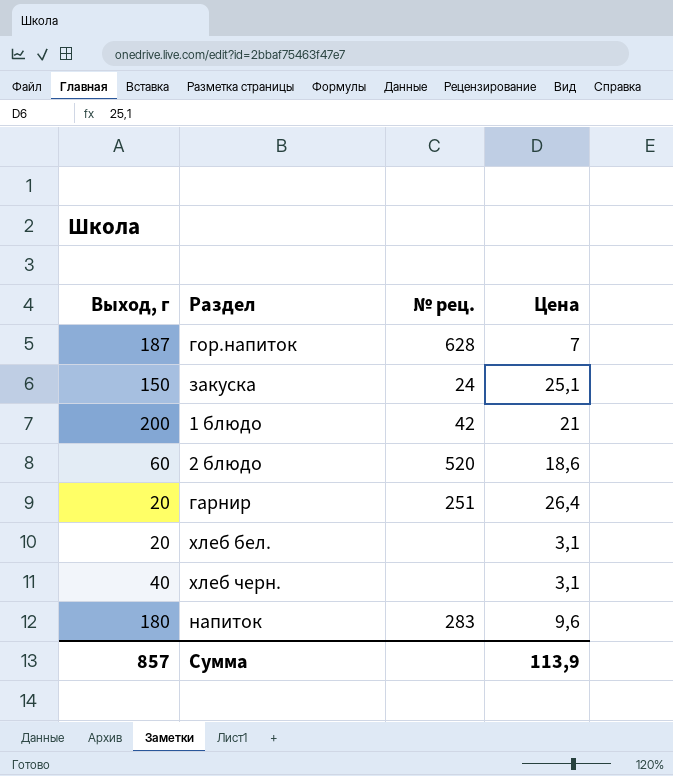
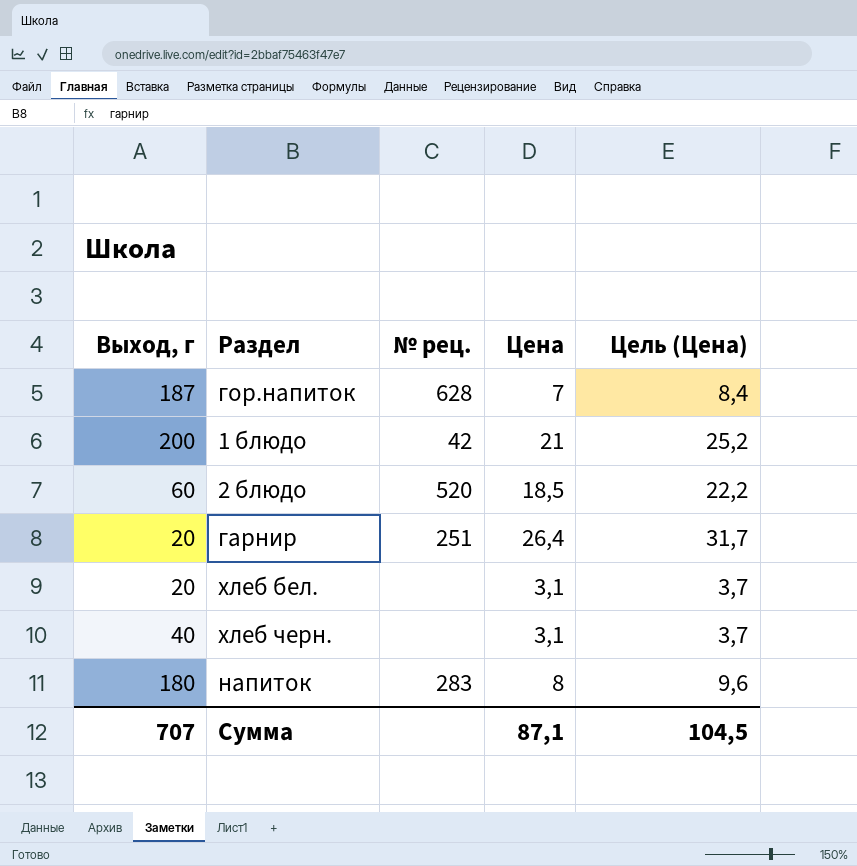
column Цель (Цена) | formula: none -> [Цена] * 1,2
row закуска: 150 | 24 | 25,1 -> none
2 блюдо | Цена: 18,6 -> 18,5
напиток | Цена: 9,6 -> 8
Сумма | Выход, г: 857 -> 707
Сумма | Цена: 113,9 -> 87,1

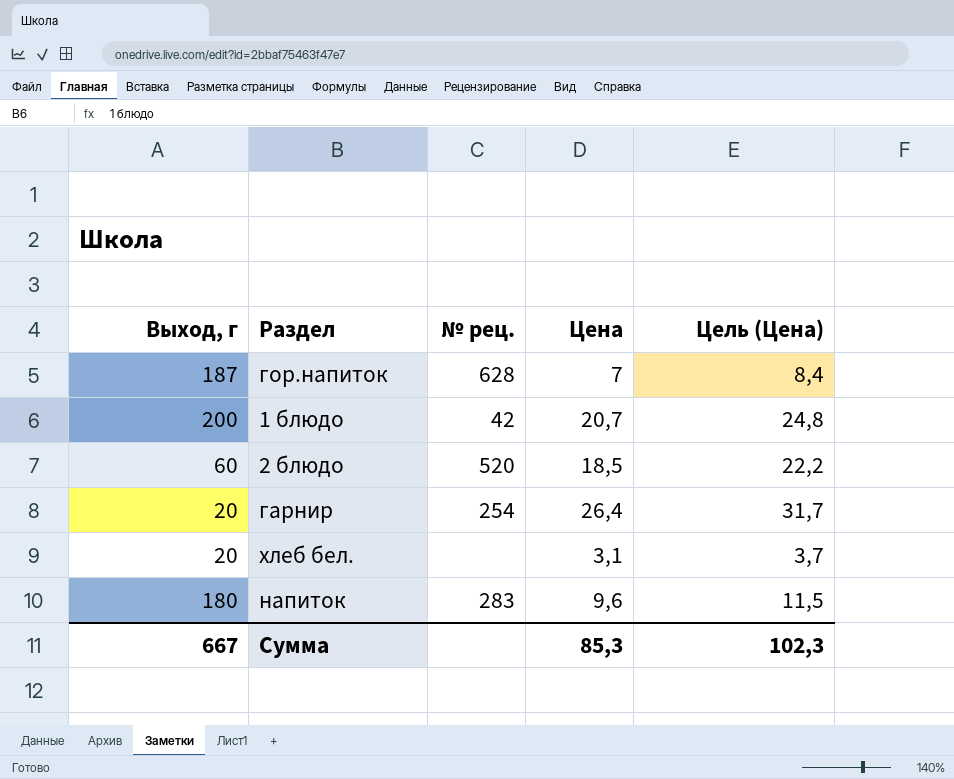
row хлеб черн.: 40 | none | 3,1 | 3,7 -> none
1 блюдо | Цена: 21 -> 20,7
1 блюдо | Цель (Цена): 25,2 -> 24,8
гарнир | № рец.: 251 -> 254
напиток | Цена: 8 -> 9,6
напиток | Цель (Цена): 9,6 -> 11,5
Сумма | Выход, г: 707 -> 667
Сумма | Цена: 87,1 -> 85,3
Сумма | Цель (Цена): 104,5 -> 102,3

